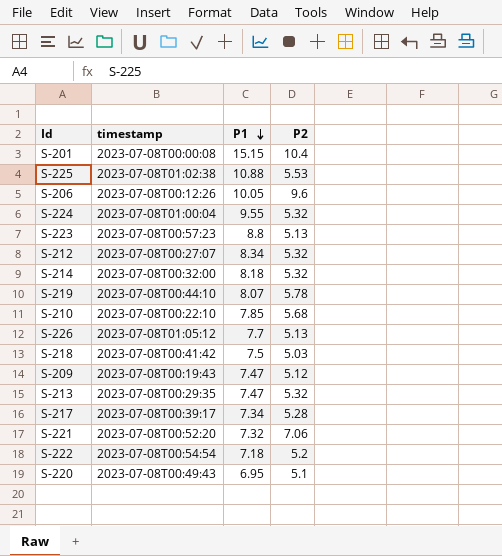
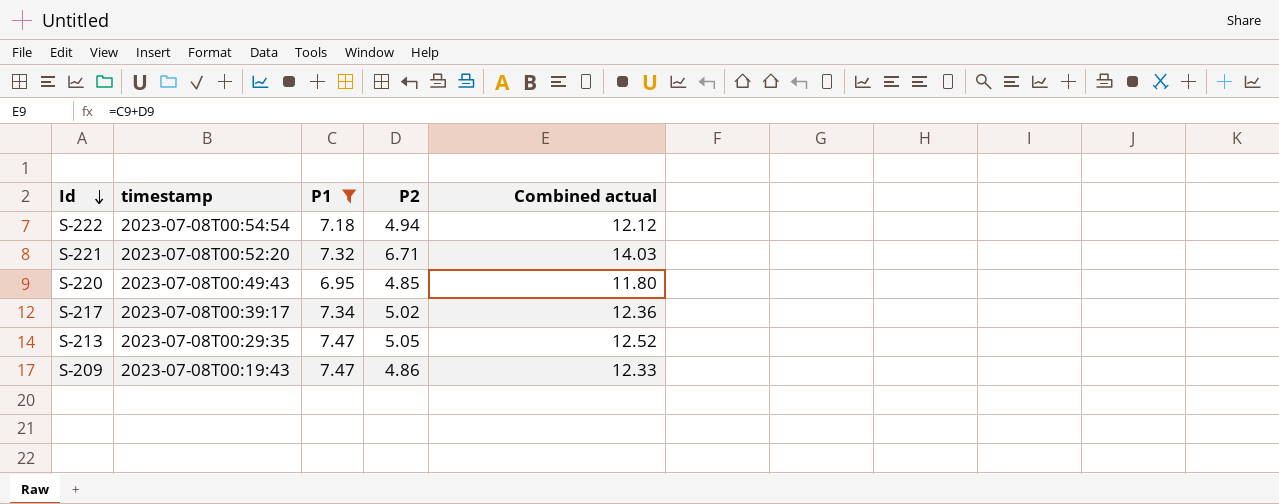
filter: none -> P1 <= 7.47
row order: P1 descending -> Id descending
column Combined actual | formula: none -> [P1] + [P2]
S-222 | P2: 5.2 -> 4.94
S-221 | P2: 7.06 -> 6.71
S-220 | P2: 5.1 -> 4.85
S-217 | P2: 5.28 -> 5.02
S-213 | P2: 5.32 -> 5.05
S-209 | P2: 5.12 -> 4.86

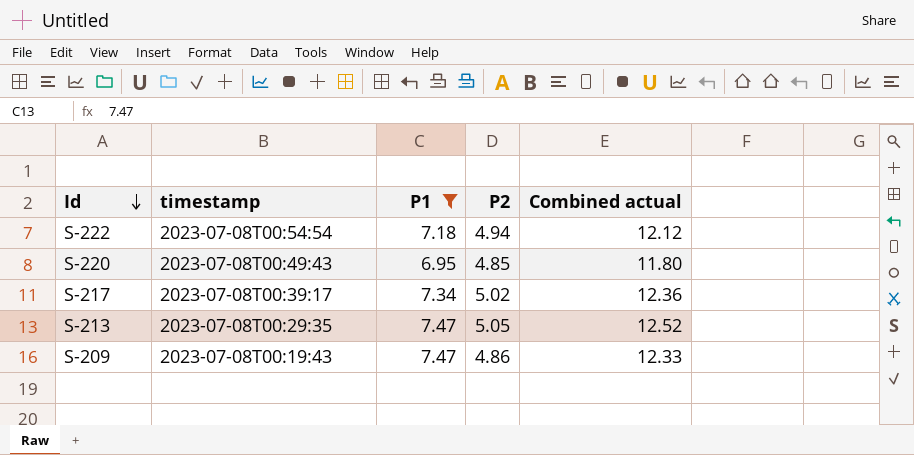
row S-221: 2023-07-08T00:52:20 | 7.32 | 6.71 | 14.03 -> none

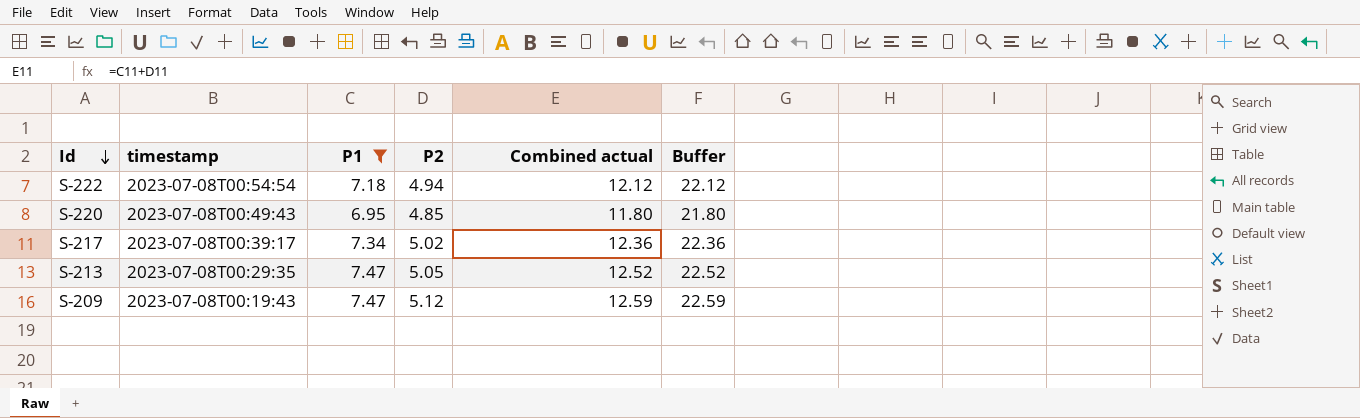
column Buffer | formula: none -> [Combined actual] + 10
S-209 | P2: 4.86 -> 5.12
S-209 | Combined actual: 12.33 -> 12.59

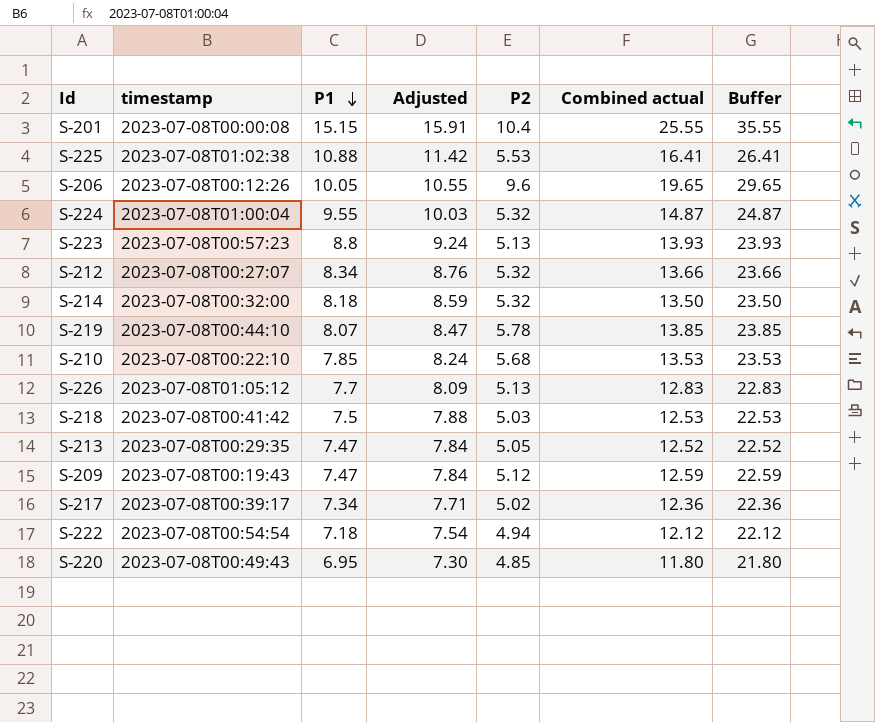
filter: P1 <= 7.47 -> none
row order: Id descending -> P1 descending
column Adjusted | formula: none -> [P1] * 1.05

